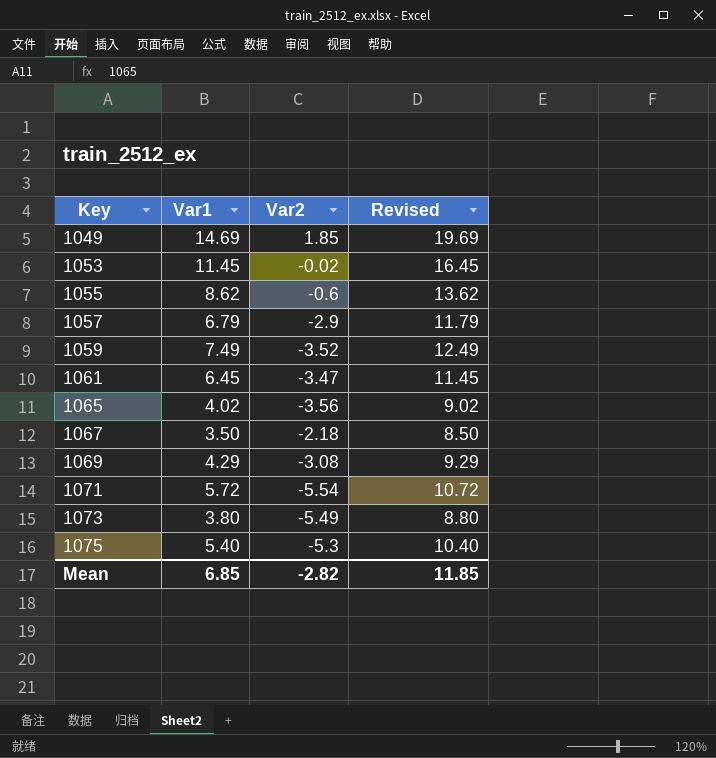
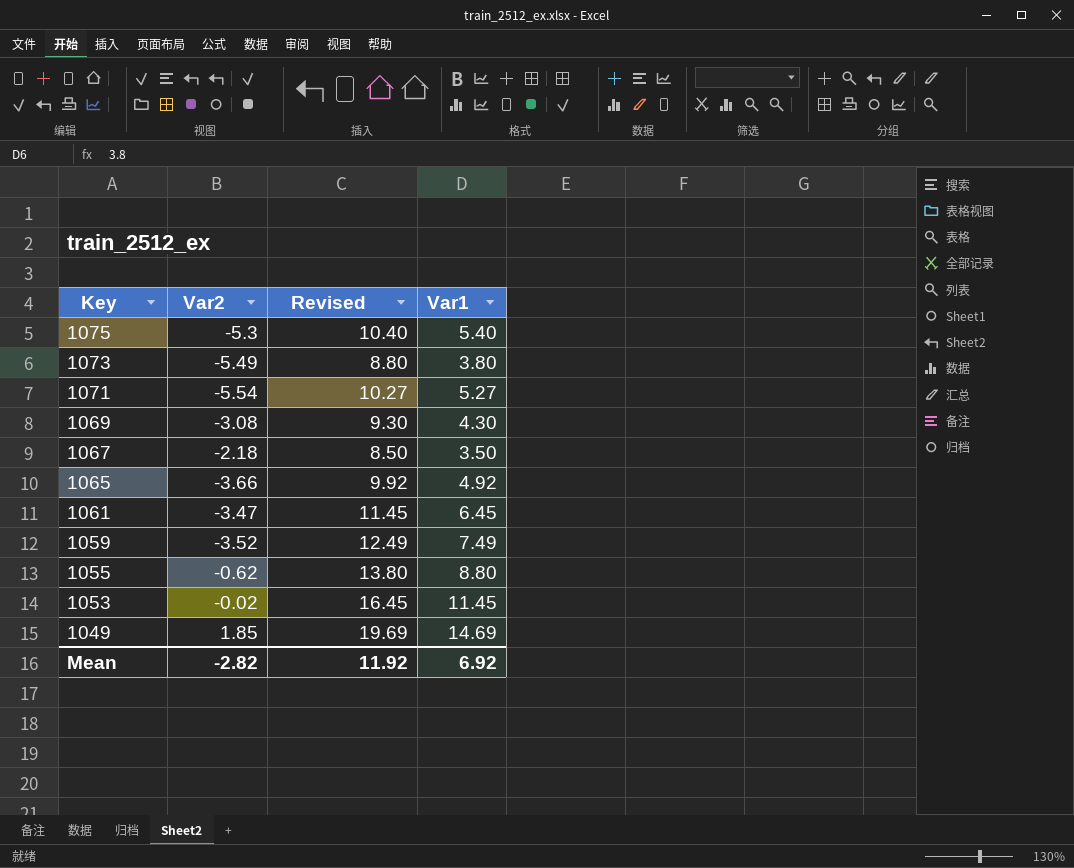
row order: Key ascending -> Key descending
column Var1 | position: 2 -> 4
row 1057: 6.79 | -2.9 | 11.79 -> none
1071 | Revised: 10.72 -> 10.27
1071 | Var1: 5.72 -> 5.27
1069 | Revised: 9.29 -> 9.30
1069 | Var1: 4.29 -> 4.30
1065 | Var2: -3.56 -> -3.66
1065 | Revised: 9.02 -> 9.92
1065 | Var1: 4.02 -> 4.92
1055 | Var2: -0.6 -> -0.62
1055 | Revised: 13.62 -> 13.80
1055 | Var1: 8.62 -> 8.80
Mean | Revised: 11.85 -> 11.92
Mean | Var1: 6.85 -> 6.92

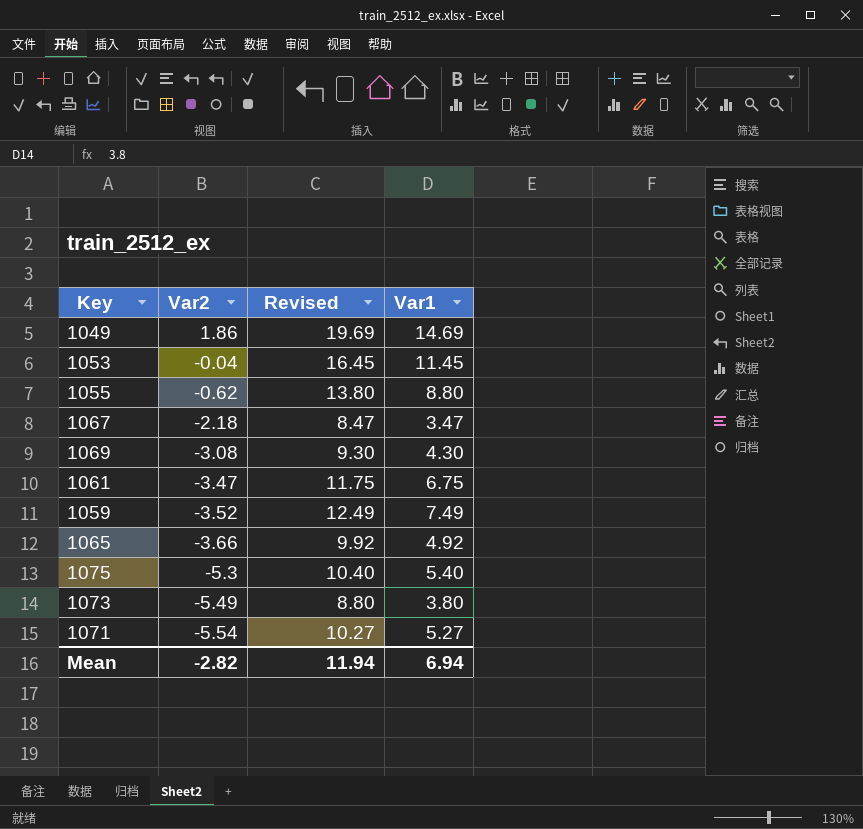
row order: Key descending -> Var2 descending
1049 | Var2: 1.85 -> 1.86
1053 | Var2: -0.02 -> -0.04
1067 | Revised: 8.50 -> 8.47
1067 | Var1: 3.50 -> 3.47
1061 | Revised: 11.45 -> 11.75
1061 | Var1: 6.45 -> 6.75
Mean | Revised: 11.92 -> 11.94
Mean | Var1: 6.92 -> 6.94

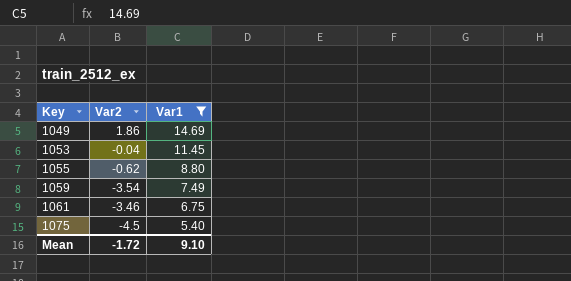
filter: none -> Var1 >= 5.40
row order: Var2 descending -> Key ascending
column Revised | formula: [Var1] + 5 -> none
1059 | Var2: -3.52 -> -3.54
1061 | Var2: -3.47 -> -3.46
1075 | Var2: -5.3 -> -4.5
Mean | Var2: -2.82 -> -1.72
Mean | Var1: 6.94 -> 9.10

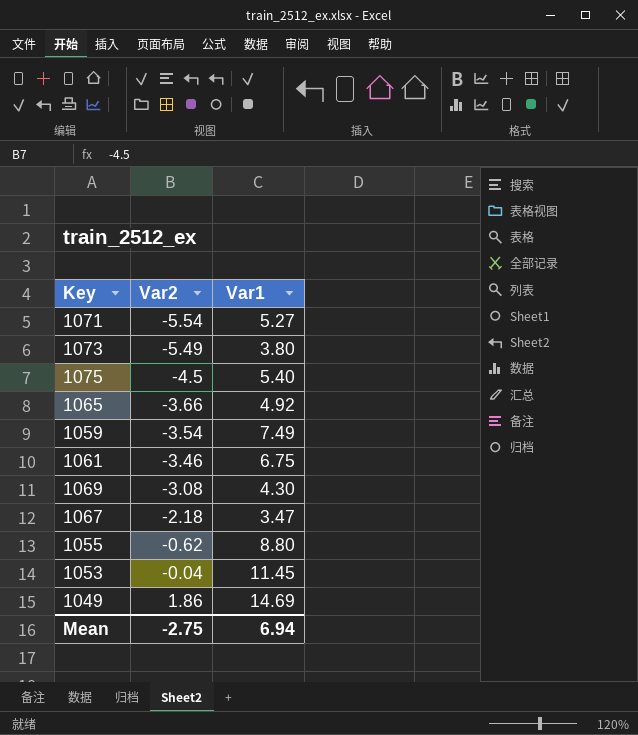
filter: Var1 >= 5.40 -> none
row order: Key ascending -> Var2 ascending
Mean | Var2: -1.72 -> -2.75
Mean | Var1: 9.10 -> 6.94

